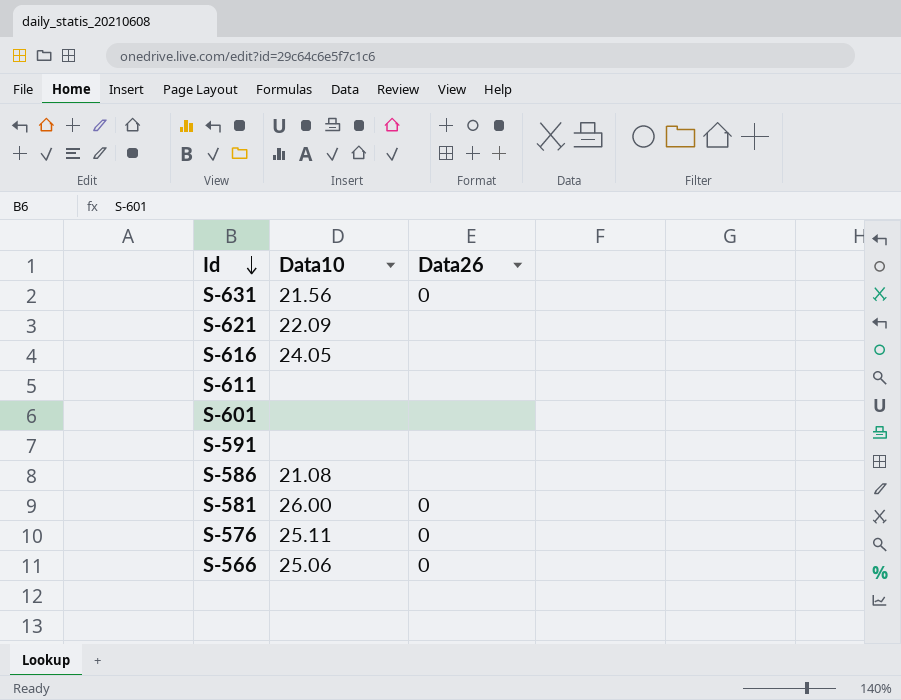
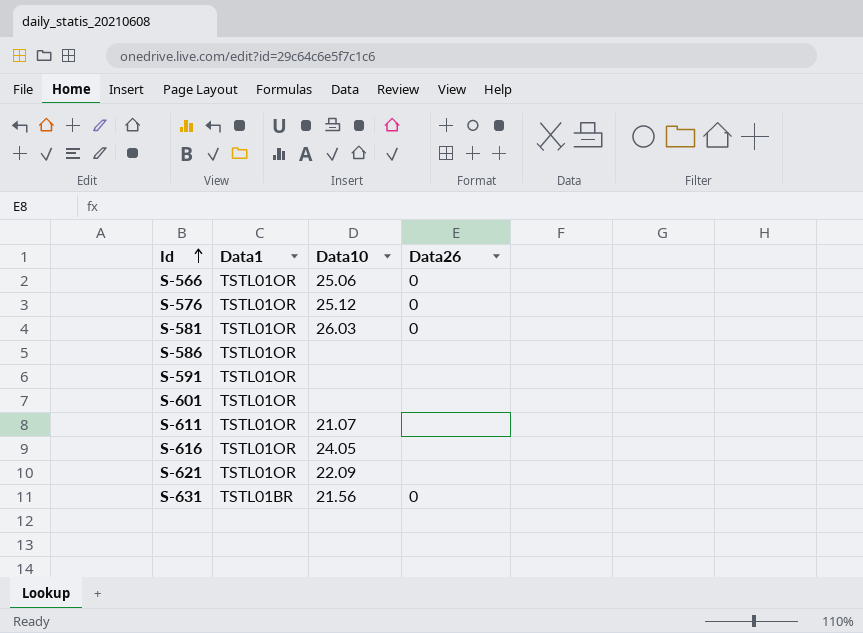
row order: Id descending -> Id ascending
column Data1 | position: none -> 2
S-576 | Data10: 25.11 -> 25.12
S-581 | Data10: 26.00 -> 26.03
S-586 | Data10: 21.08 -> none
S-611 | Data10: none -> 21.07

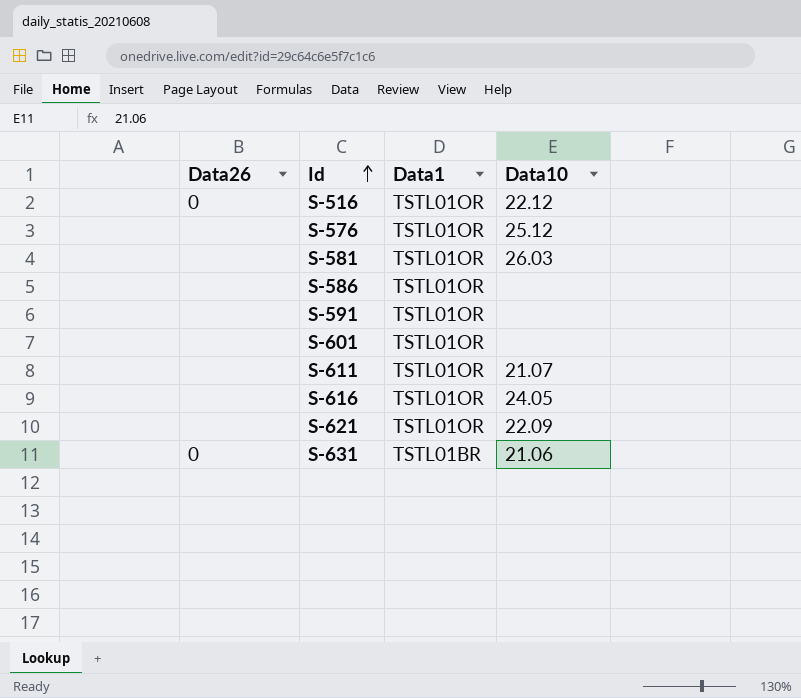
column Data26 | position: 4 -> 1
row S-566: TSTL01OR | 25.06 | 0 -> none
row S-516: none -> 0 | TSTL01OR | 22.12
S-576 | Data26: 0 -> none
S-581 | Data26: 0 -> none
S-631 | Data10: 21.56 -> 21.06

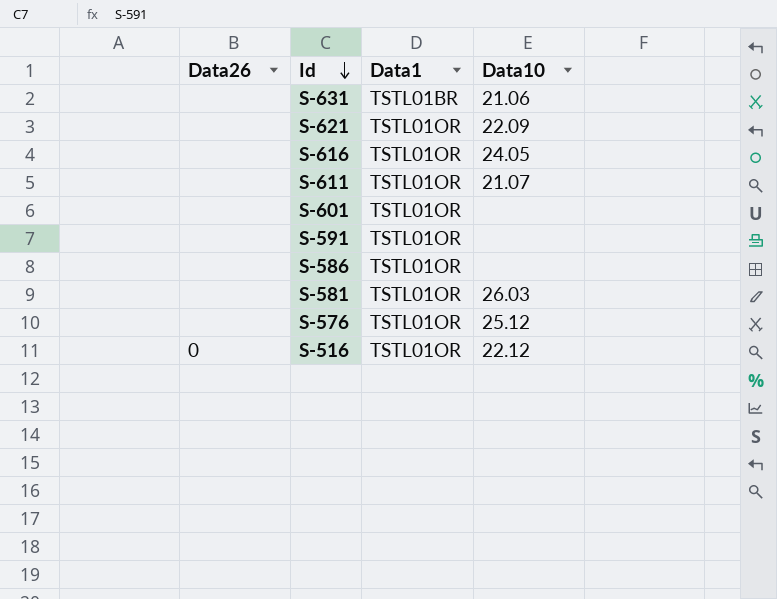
row order: Id ascending -> Id descending
S-631 | Data26: 0 -> none

